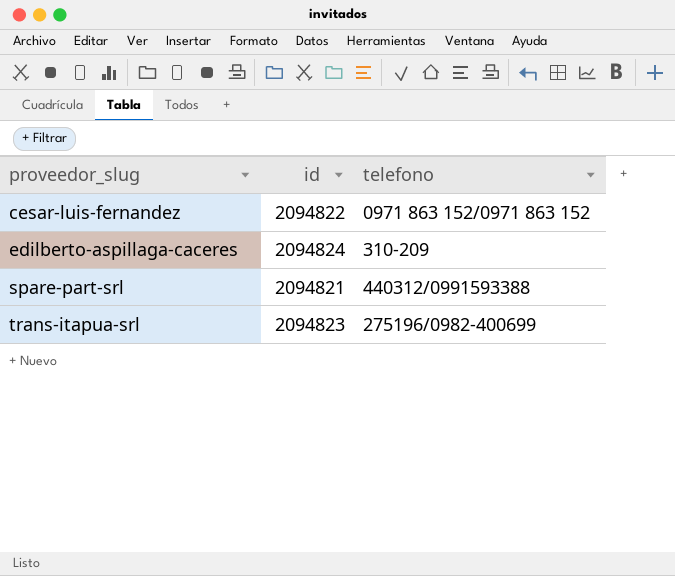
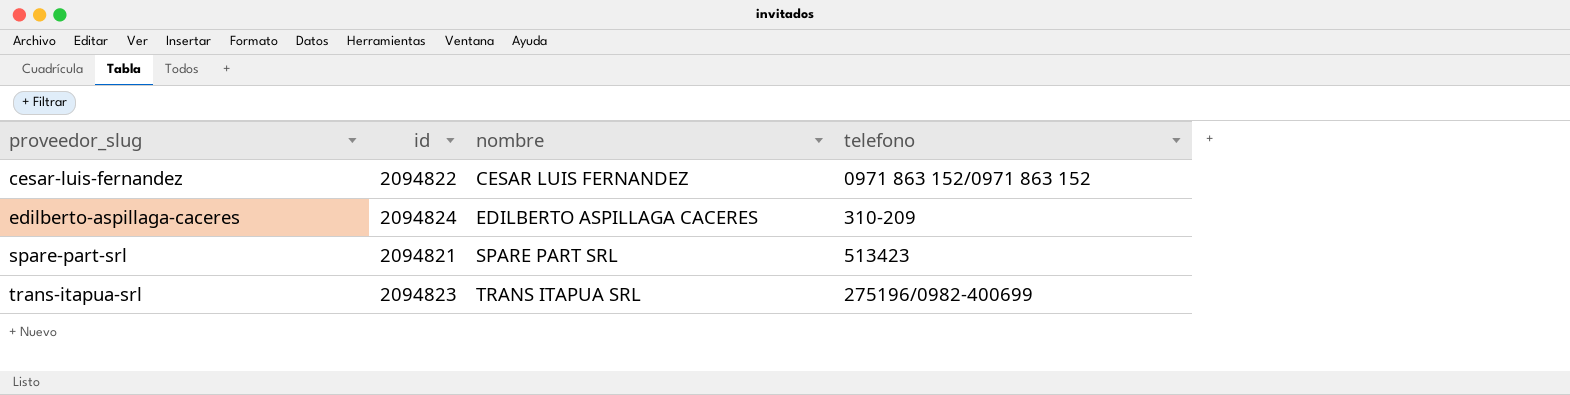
column nombre | position: none -> 3
spare-part-srl | telefono: 440312/0991593388 -> 513423

